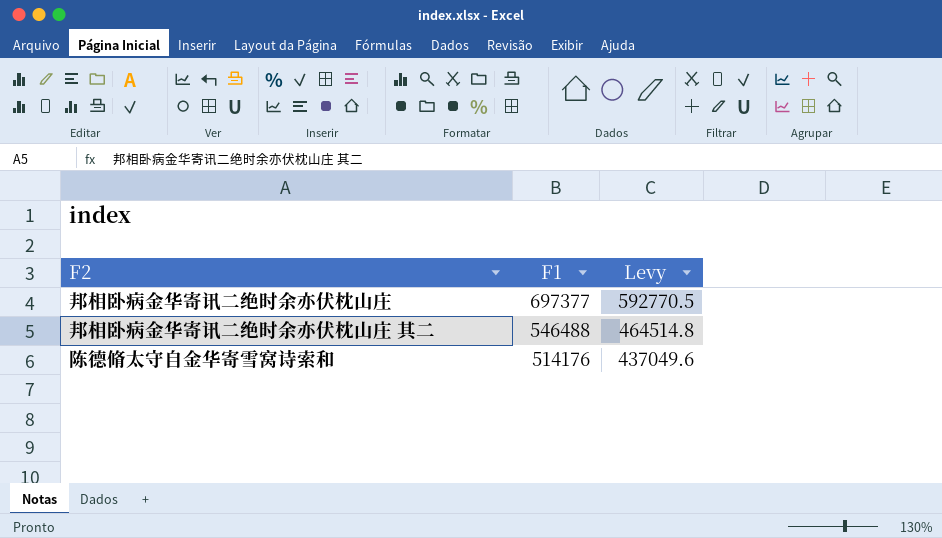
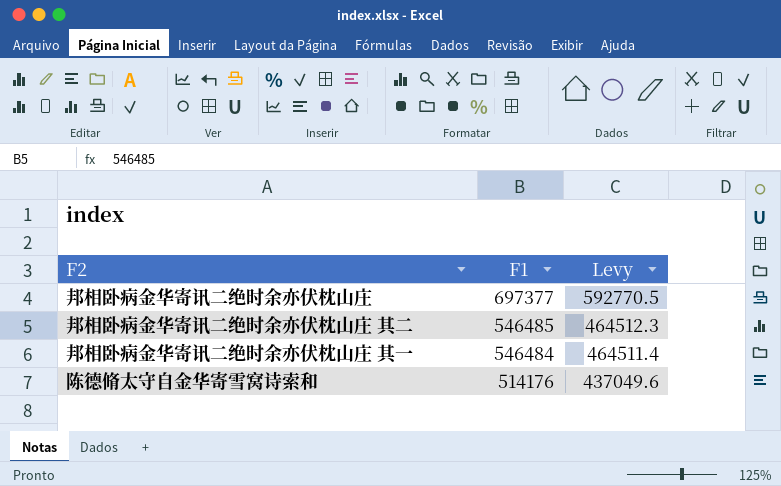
邦相卧病金华寄讯二绝时余亦伏枕山庄 其二 | F1: 546488 -> 546485
邦相卧病金华寄讯二绝时余亦伏枕山庄 其二 | Levy: 464514.8 -> 464512.3
row 邦相卧病金华寄讯二绝时余亦伏枕山庄 其一: none -> 546484 | 464511.4

